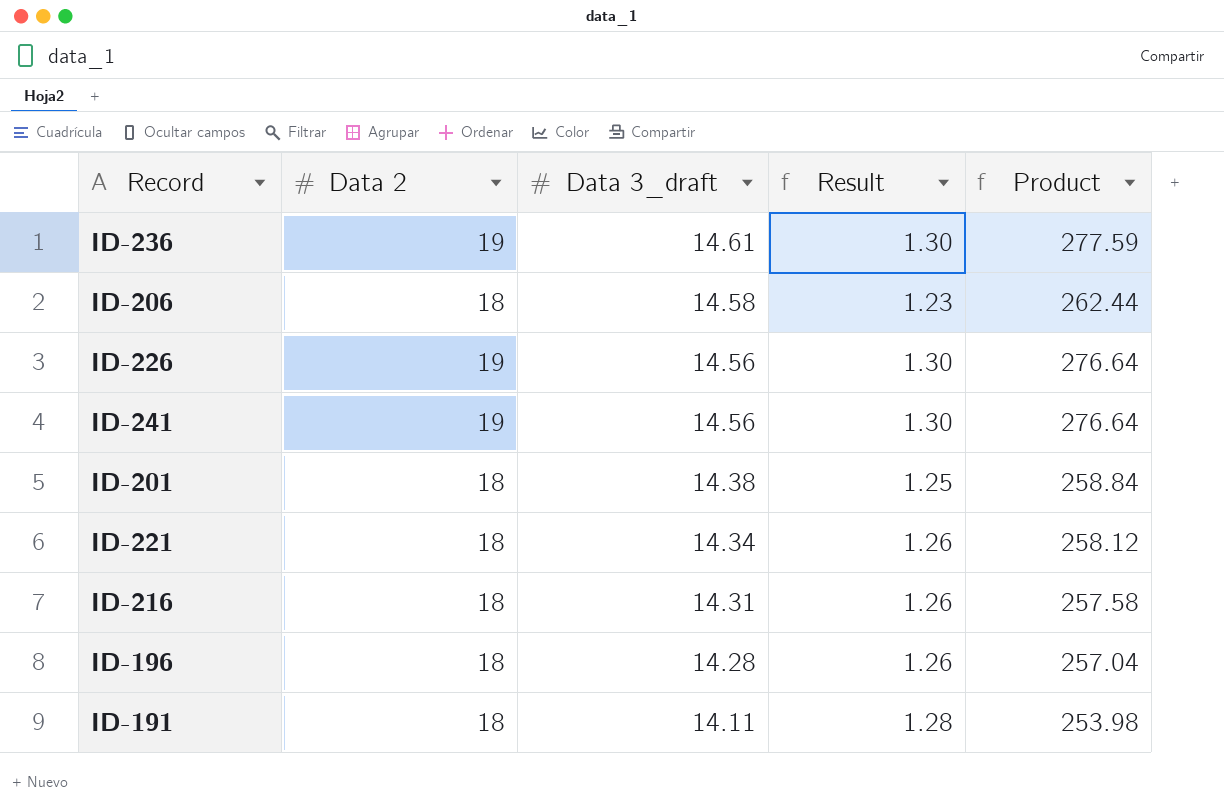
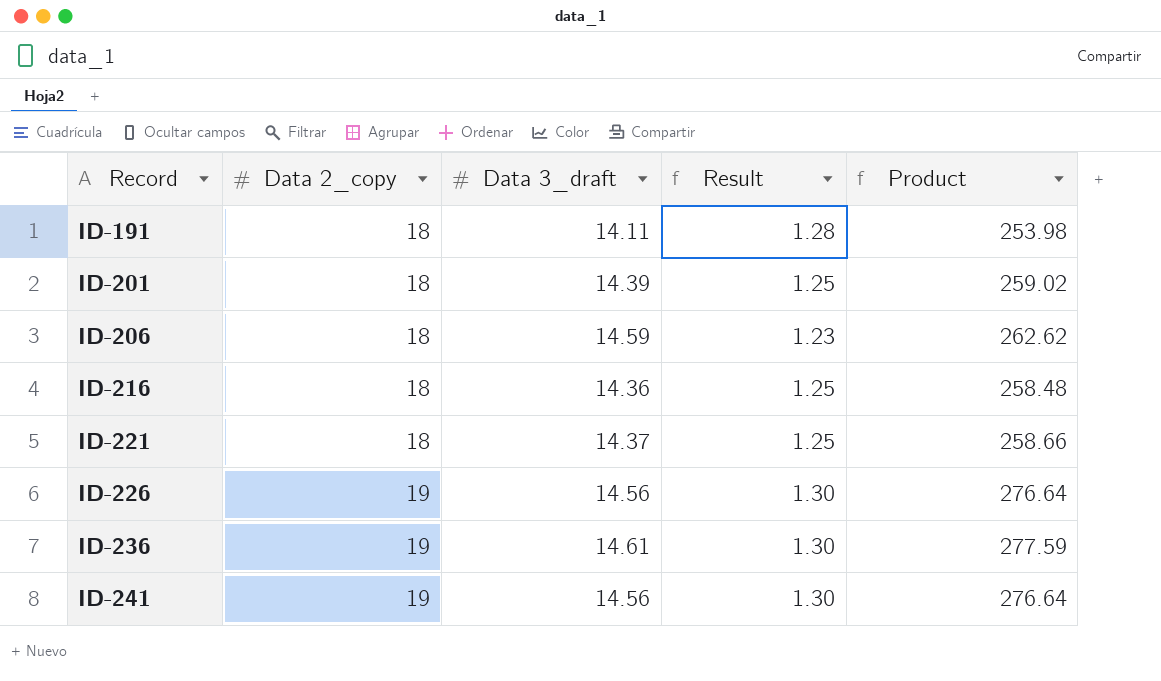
row order: Data 3_draft descending -> Record ascending
column name: Data 2 -> Data 2_copy
row ID-196: 18 | 14.28 | 1.26 | 257.04 -> none
ID-201 | Data 3_draft: 14.38 -> 14.39
ID-201 | Product: 258.84 -> 259.02
ID-206 | Data 3_draft: 14.58 -> 14.59
ID-206 | Product: 262.44 -> 262.62
ID-216 | Data 3_draft: 14.31 -> 14.36
ID-216 | Result: 1.26 -> 1.25
ID-216 | Product: 257.58 -> 258.48
ID-221 | Data 3_draft: 14.34 -> 14.37
ID-221 | Result: 1.26 -> 1.25
ID-221 | Product: 258.12 -> 258.66

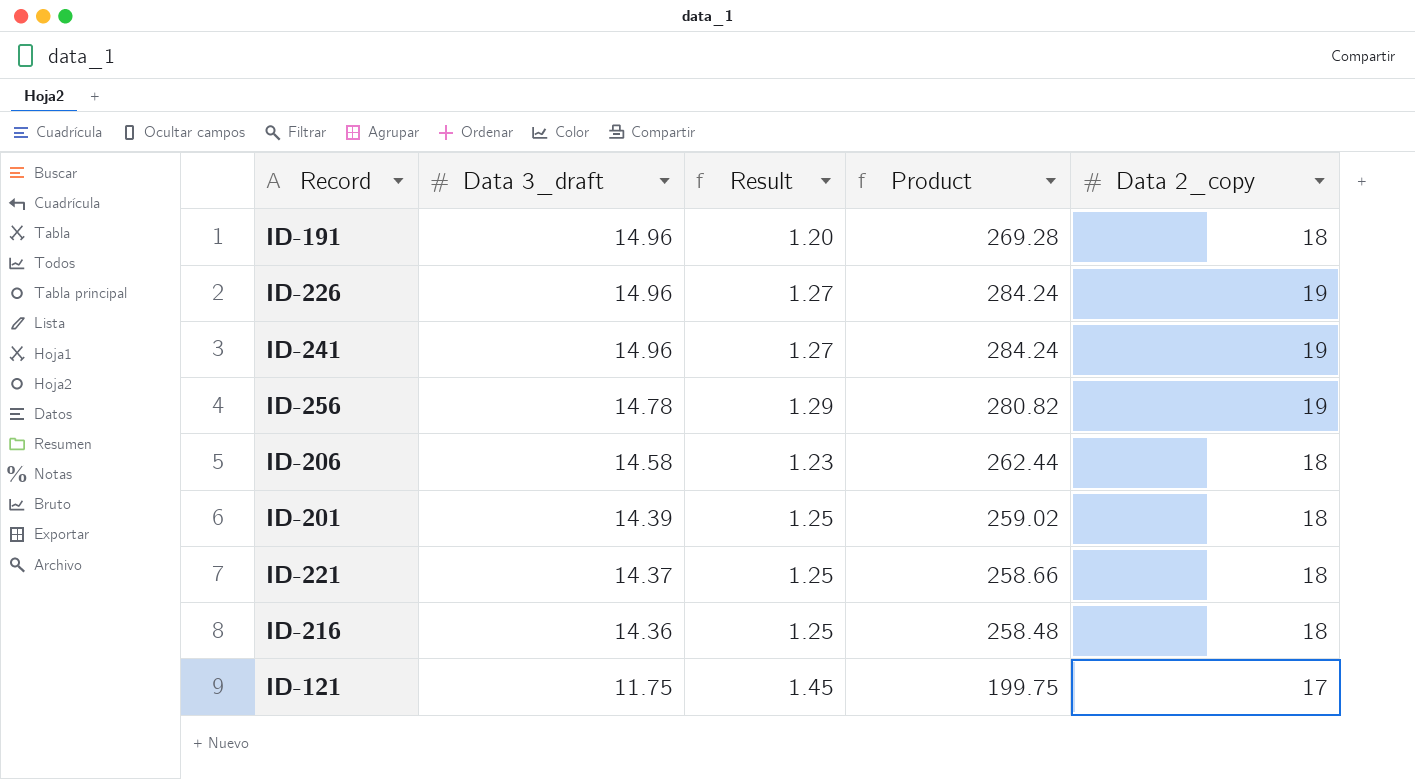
row order: Record ascending -> Data 3_draft descending
column Data 2_copy | position: 2 -> 5
row ID-236: 19 | 14.61 | 1.30 | 277.59 -> none
ID-191 | Data 3_draft: 14.11 -> 14.96
ID-191 | Result: 1.28 -> 1.20
ID-191 | Product: 253.98 -> 269.28
ID-226 | Data 3_draft: 14.56 -> 14.96
ID-226 | Result: 1.30 -> 1.27
ID-226 | Product: 276.64 -> 284.24
ID-241 | Data 3_draft: 14.56 -> 14.96
ID-241 | Result: 1.30 -> 1.27
ID-241 | Product: 276.64 -> 284.24
row ID-256: none -> 14.78 | 1.29 | 280.82 | 19
ID-206 | Data 3_draft: 14.59 -> 14.58
ID-206 | Product: 262.62 -> 262.44
row ID-121: none -> 11.75 | 1.45 | 199.75 | 17

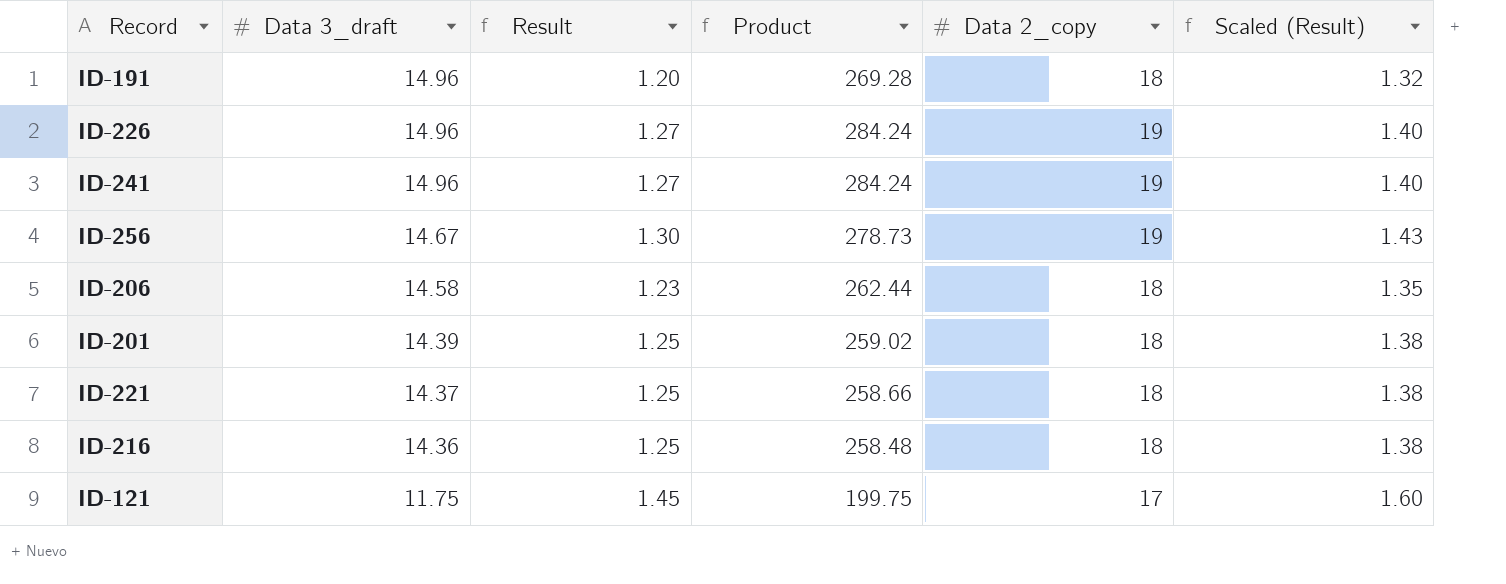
column Scaled (Result) | formula: none -> [Result] * 1.1
ID-256 | Data 3_draft: 14.78 -> 14.67
ID-256 | Result: 1.29 -> 1.30
ID-256 | Product: 280.82 -> 278.73

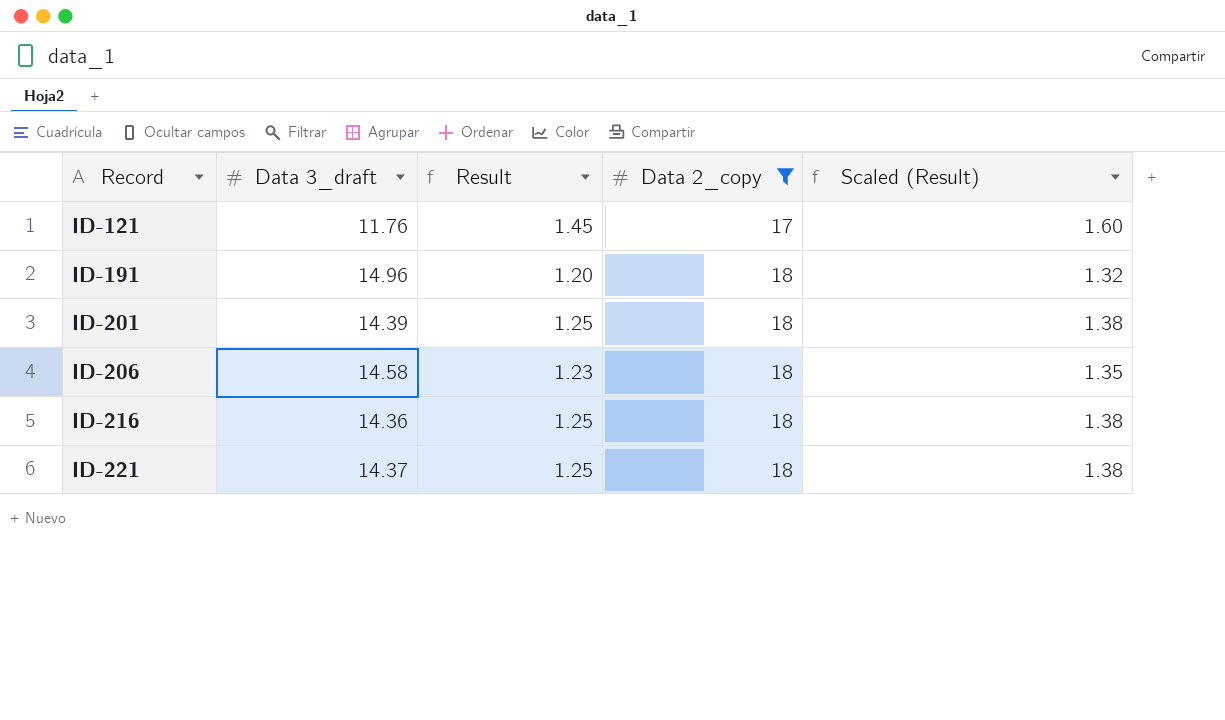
filter: none -> Data 2_copy != 19
row order: Data 3_draft descending -> Record ascending
column Product | formula: [Data 3_draft] * [Data 2_copy] -> none
ID-121 | Data 3_draft: 11.75 -> 11.76

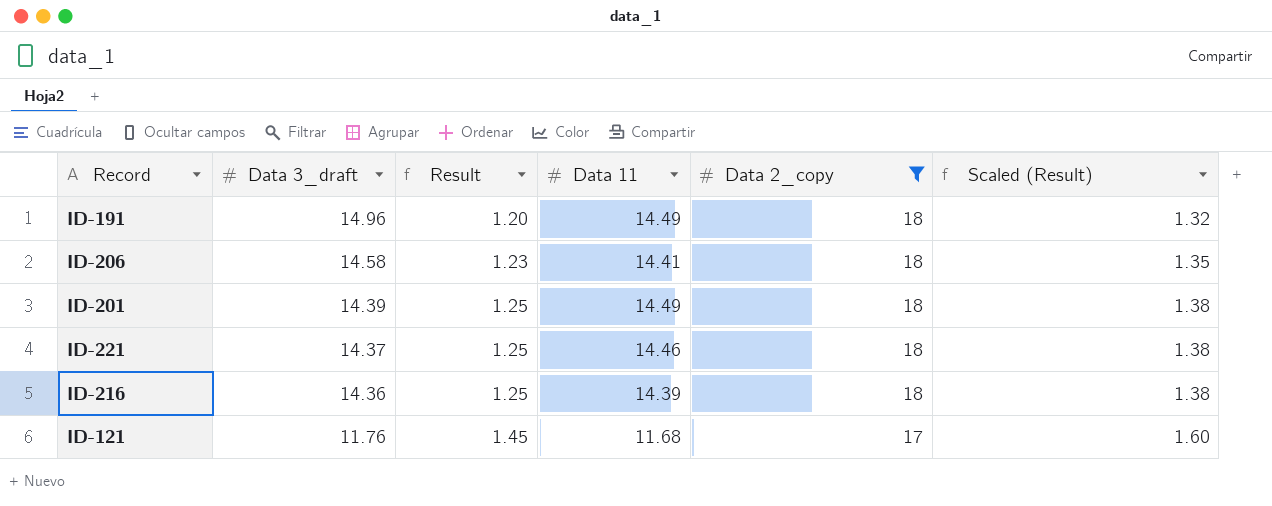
row order: Record ascending -> Data 3_draft descending
column Data 11 | position: none -> 4

